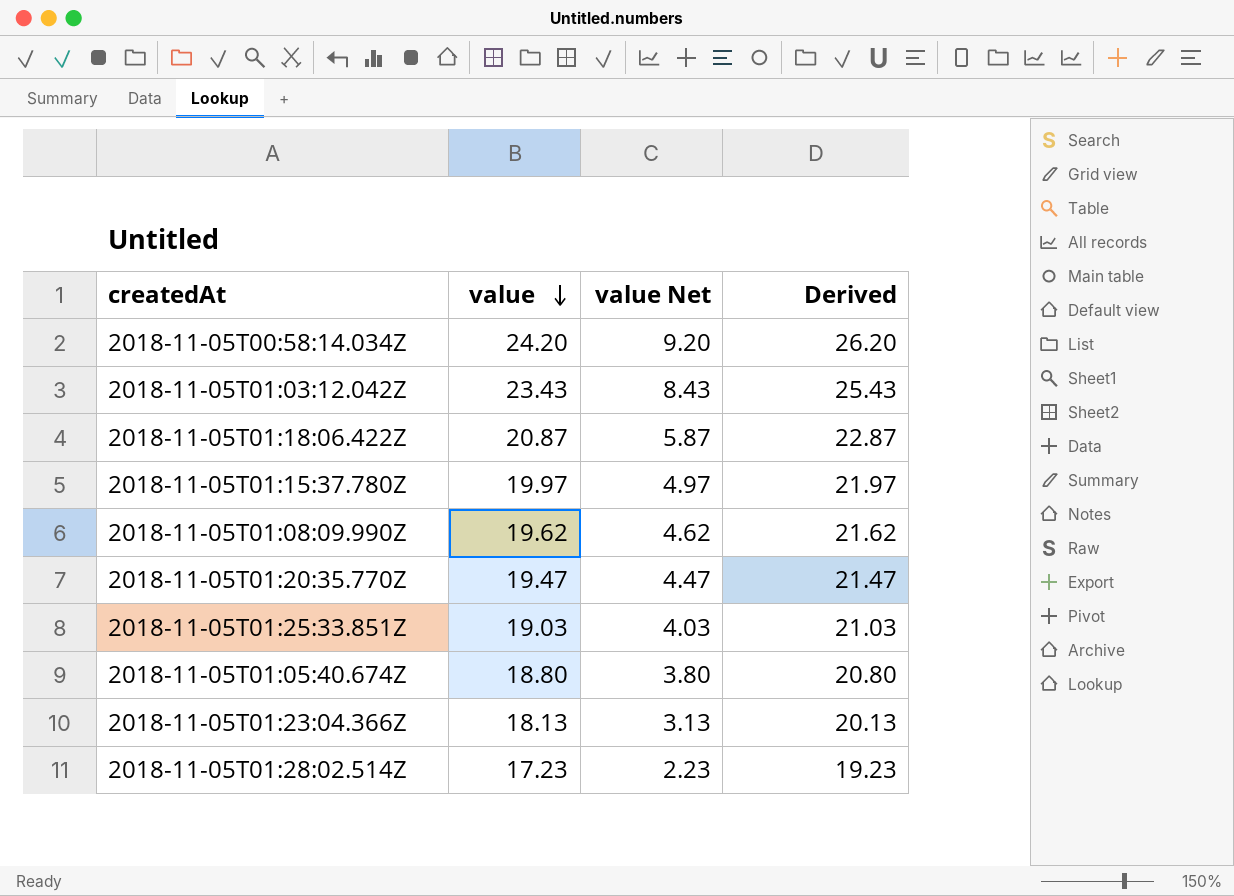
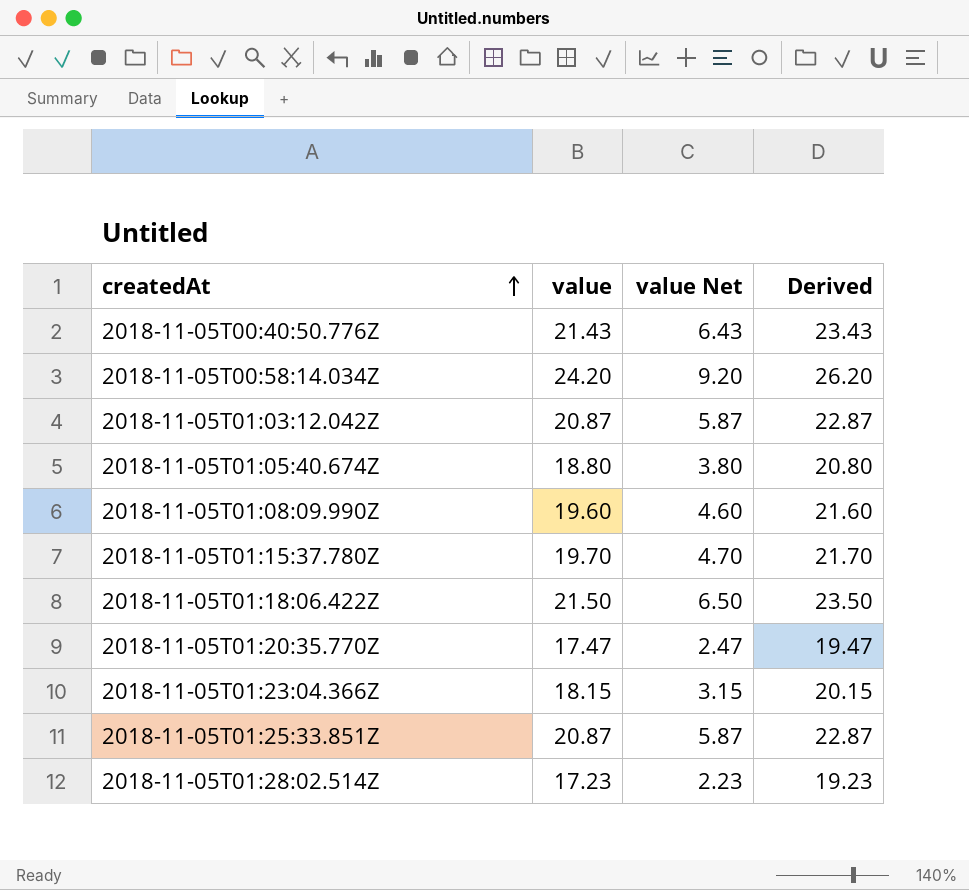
row order: value descending -> createdAt ascending
row 2018-11-05T00:40:50.776Z: none -> 21.43 | 6.43 | 23.43
2018-11-05T01:03:12.042Z | value: 23.43 -> 20.87
2018-11-05T01:03:12.042Z | value Net: 8.43 -> 5.87
2018-11-05T01:03:12.042Z | Derived: 25.43 -> 22.87
2018-11-05T01:08:09.990Z | value: 19.62 -> 19.60
2018-11-05T01:08:09.990Z | value Net: 4.62 -> 4.60
2018-11-05T01:08:09.990Z | Derived: 21.62 -> 21.60
2018-11-05T01:15:37.780Z | value: 19.97 -> 19.70
2018-11-05T01:15:37.780Z | value Net: 4.97 -> 4.70
2018-11-05T01:15:37.780Z | Derived: 21.97 -> 21.70
2018-11-05T01:18:06.422Z | value: 20.87 -> 21.50
2018-11-05T01:18:06.422Z | value Net: 5.87 -> 6.50
2018-11-05T01:18:06.422Z | Derived: 22.87 -> 23.50
2018-11-05T01:20:35.770Z | value: 19.47 -> 17.47
2018-11-05T01:20:35.770Z | value Net: 4.47 -> 2.47
2018-11-05T01:20:35.770Z | Derived: 21.47 -> 19.47
2018-11-05T01:23:04.366Z | value: 18.13 -> 18.15
2018-11-05T01:23:04.366Z | value Net: 3.13 -> 3.15
2018-11-05T01:23:04.366Z | Derived: 20.13 -> 20.15
2018-11-05T01:25:33.851Z | value: 19.03 -> 20.87
2018-11-05T01:25:33.851Z | value Net: 4.03 -> 5.87
2018-11-05T01:25:33.851Z | Derived: 21.03 -> 22.87

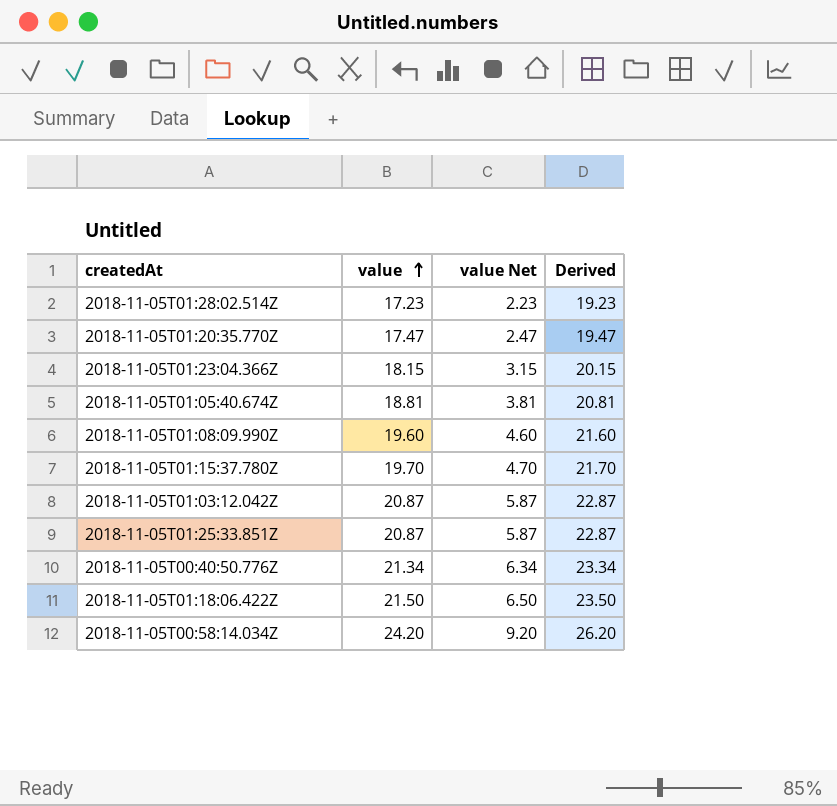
row order: createdAt ascending -> value ascending
2018-11-05T01:05:40.674Z | value: 18.80 -> 18.81
2018-11-05T01:05:40.674Z | value Net: 3.80 -> 3.81
2018-11-05T01:05:40.674Z | Derived: 20.80 -> 20.81
2018-11-05T00:40:50.776Z | value: 21.43 -> 21.34
2018-11-05T00:40:50.776Z | value Net: 6.43 -> 6.34
2018-11-05T00:40:50.776Z | Derived: 23.43 -> 23.34

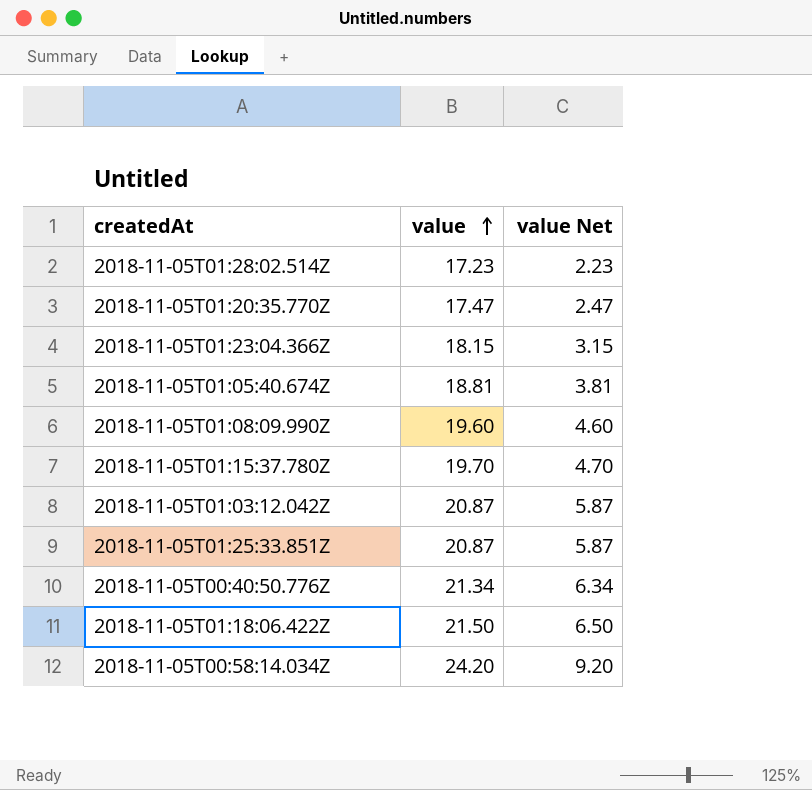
column Derived | formula: [value] + 2 -> none

